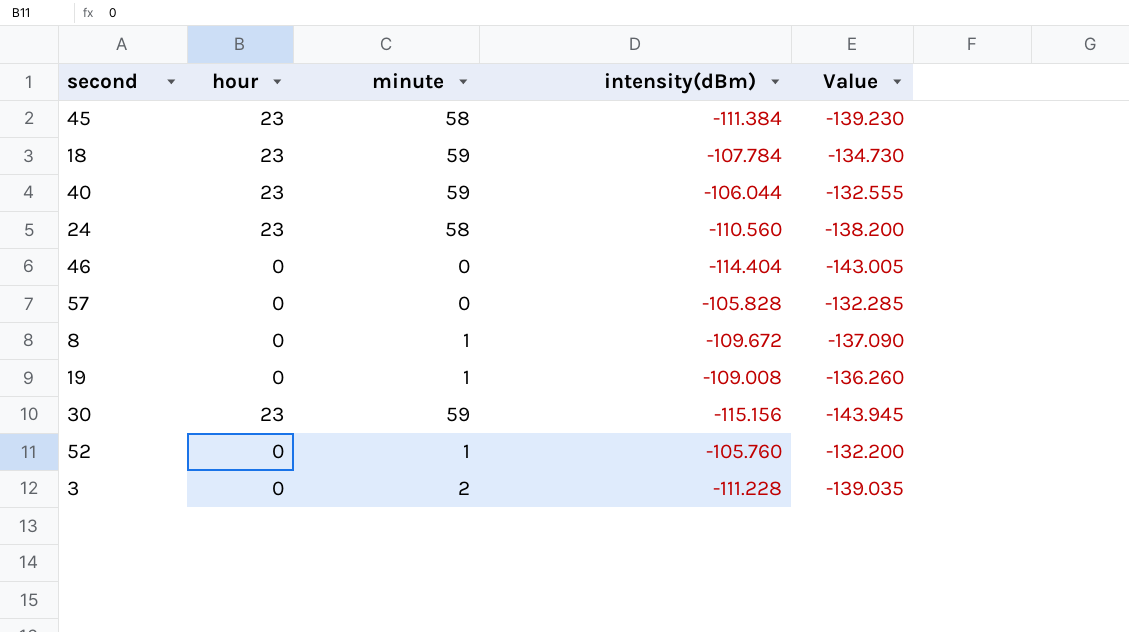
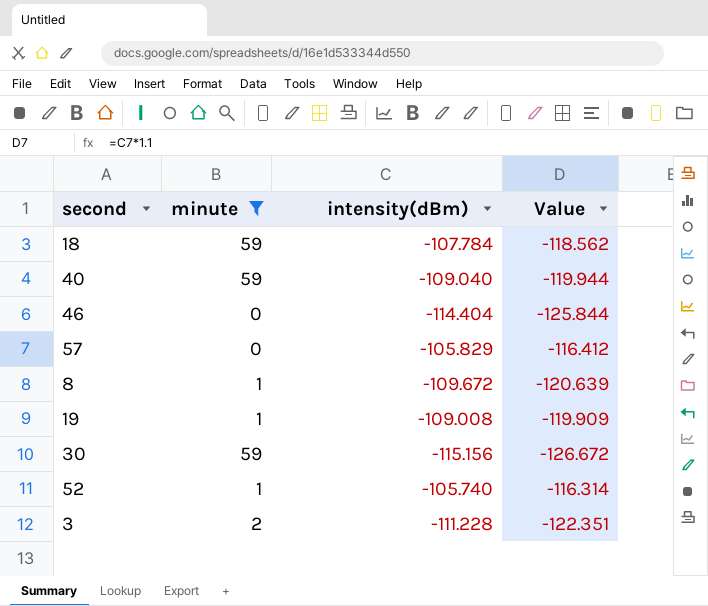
filter: none -> minute != 58
column hour | position: 2 -> none
column Value | formula: [intensity(dBm)] * 1.25 -> [intensity(dBm)] * 1.1
40 | intensity(dBm): -106.044 -> -109.040
57 | intensity(dBm): -105.828 -> -105.829
52 | intensity(dBm): -105.760 -> -105.740

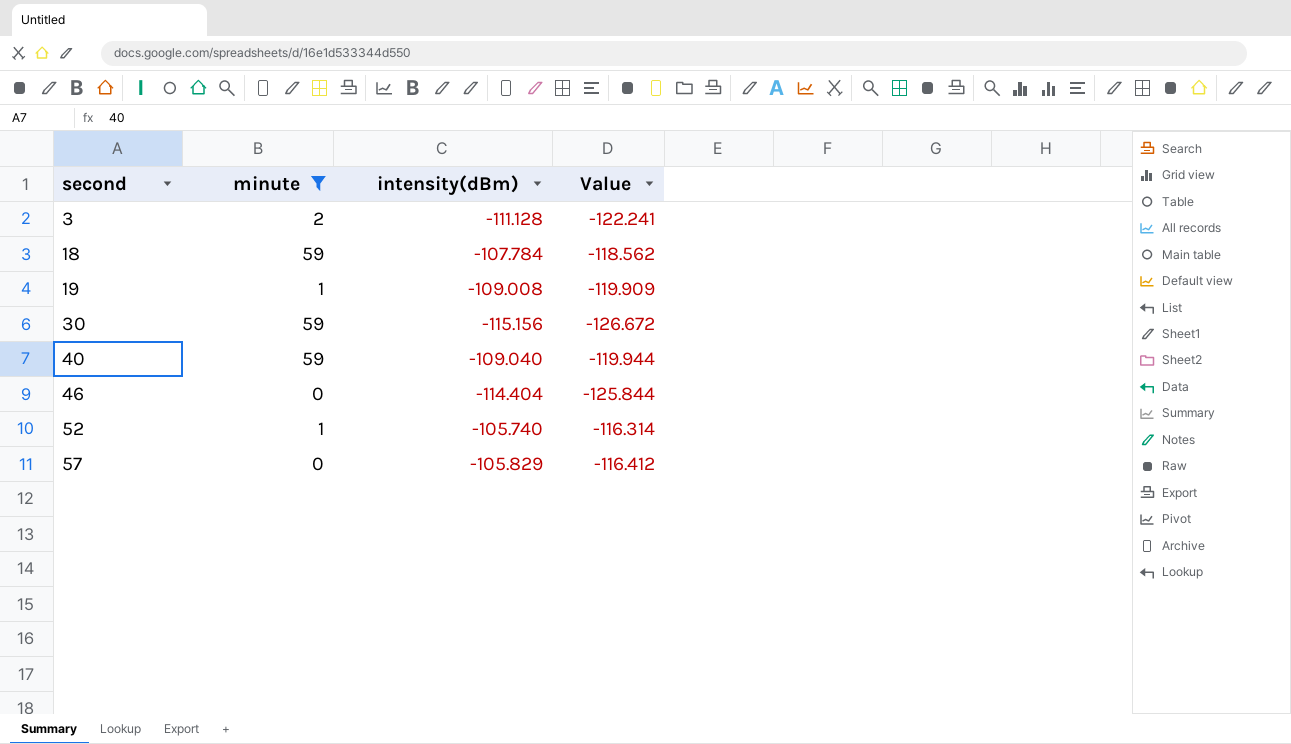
row order: none -> second ascending
row 8: 1 | -109.672 | -120.639 -> none
3 | intensity(dBm): -111.228 -> -111.128
3 | Value: -122.351 -> -122.241

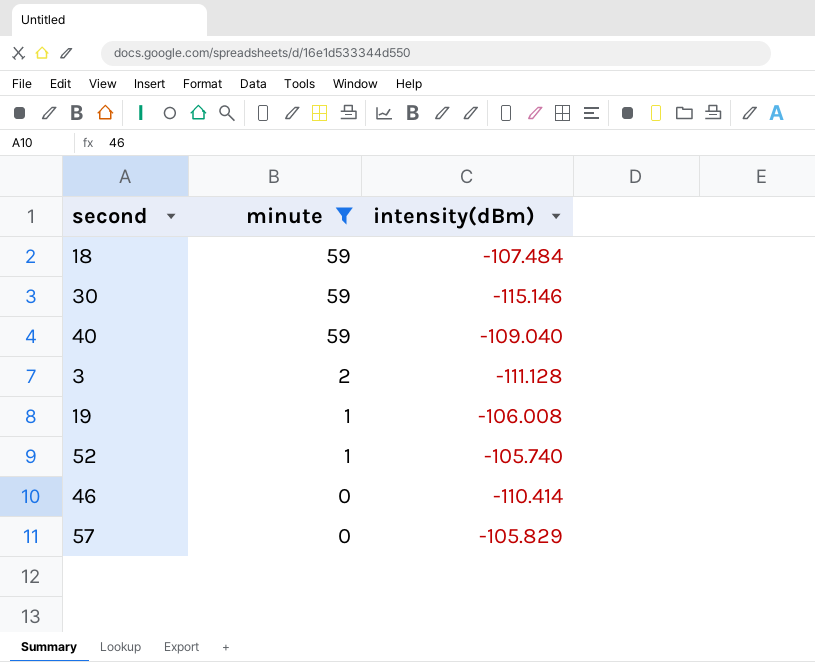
row order: second ascending -> minute descending
column Value | formula: [intensity(dBm)] * 1.1 -> none
18 | intensity(dBm): -107.784 -> -107.484
30 | intensity(dBm): -115.156 -> -115.146
19 | intensity(dBm): -109.008 -> -106.008
46 | intensity(dBm): -114.404 -> -110.414

